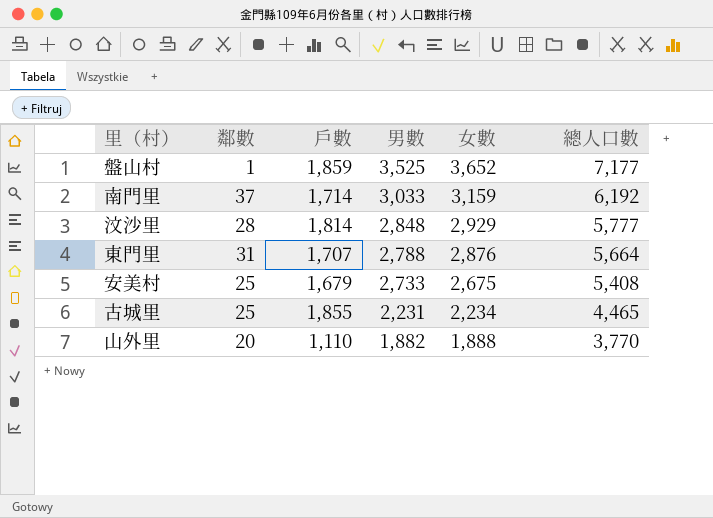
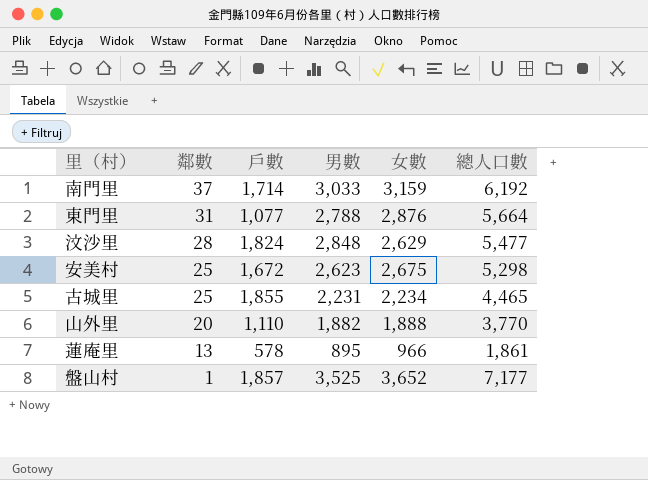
row order: 男數 descending -> 鄰數 descending
東門里 | 戶數: 1,707 -> 1,077
汶沙里 | 戶數: 1,814 -> 1,824
汶沙里 | 女數: 2,929 -> 2,629
汶沙里 | 總人口數: 5,777 -> 5,477
安美村 | 戶數: 1,679 -> 1,672
安美村 | 男數: 2,733 -> 2,623
安美村 | 總人口數: 5,408 -> 5,298
row 蓮庵里: none -> 13 | 578 | 895 | 966 | 1,861
盤山村 | 戶數: 1,859 -> 1,857

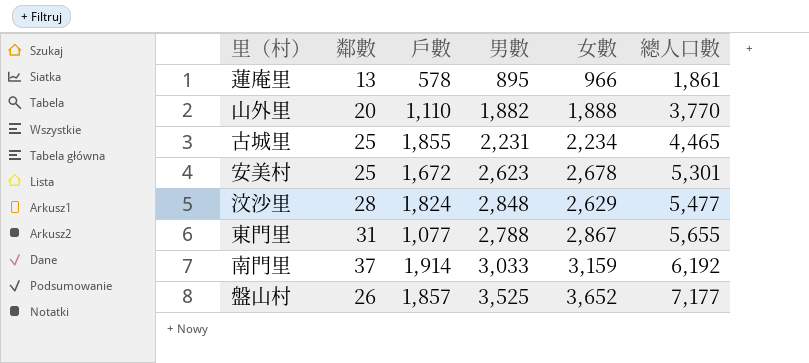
row order: 鄰數 descending -> 總人口數 ascending
安美村 | 女數: 2,675 -> 2,678
安美村 | 總人口數: 5,298 -> 5,301
東門里 | 女數: 2,876 -> 2,867
東門里 | 總人口數: 5,664 -> 5,655
南門里 | 戶數: 1,714 -> 1,914
盤山村 | 鄰數: 1 -> 26

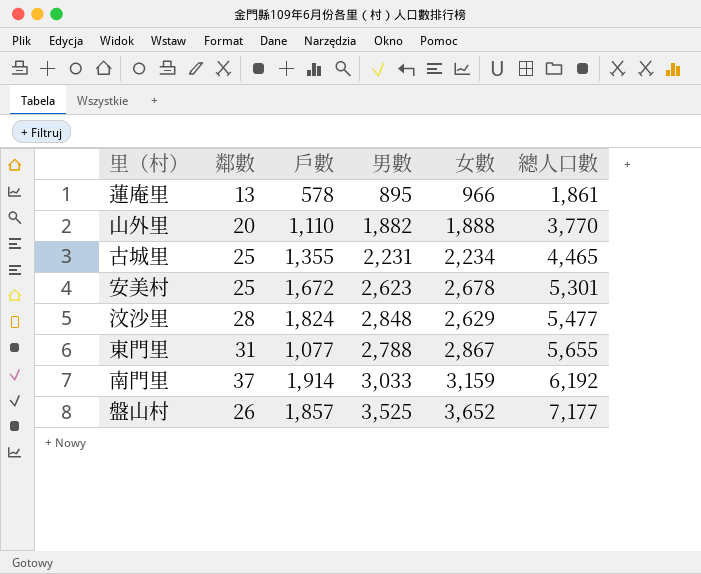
古城里 | 戶數: 1,855 -> 1,355

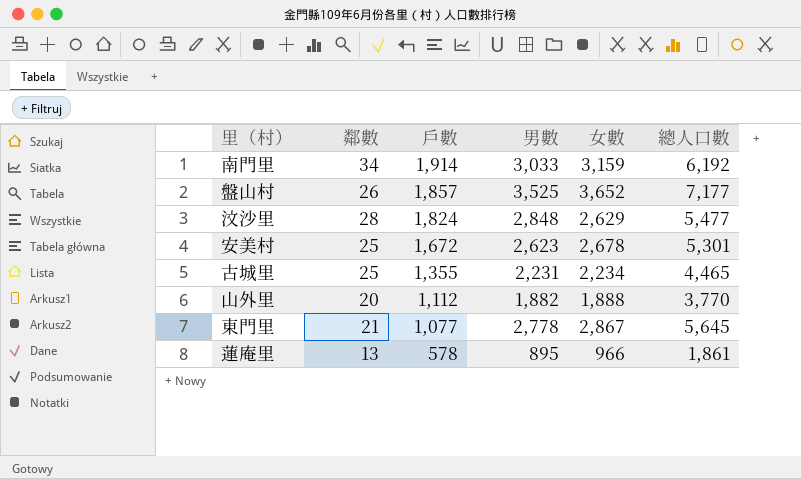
row order: 總人口數 ascending -> 戶數 descending
南門里 | 鄰數: 37 -> 34
山外里 | 戶數: 1,110 -> 1,112
東門里 | 鄰數: 31 -> 21
東門里 | 男數: 2,788 -> 2,778
東門里 | 總人口數: 5,655 -> 5,645

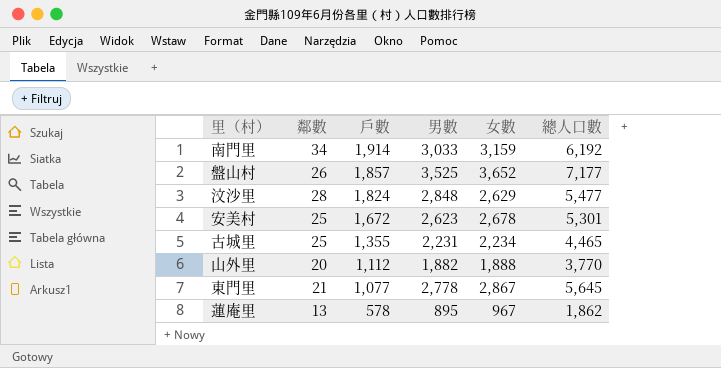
蓮庵里 | 女數: 966 -> 967
蓮庵里 | 總人口數: 1,861 -> 1,862

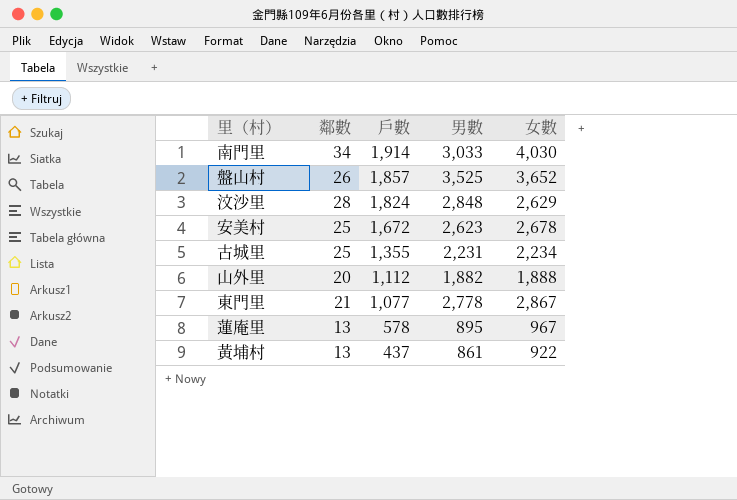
column 總人口數 | formula: [男數] + [女數] -> none
南門里 | 女數: 3,159 -> 4,030
row 黃埔村: none -> 13 | 437 | 861 | 922

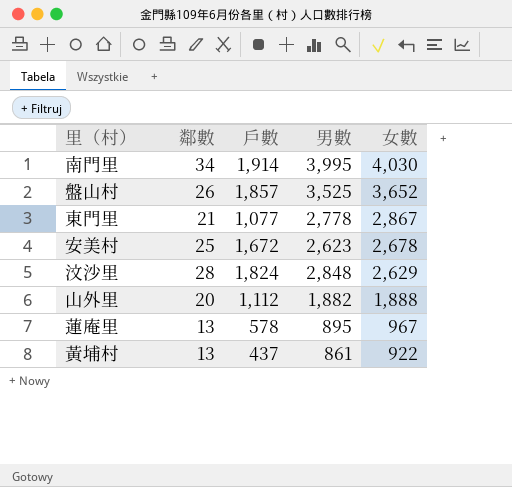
row order: 戶數 descending -> 女數 descending
row 古城里: 25 | 1,355 | 2,231 | 2,234 -> none
南門里 | 男數: 3,033 -> 3,995

